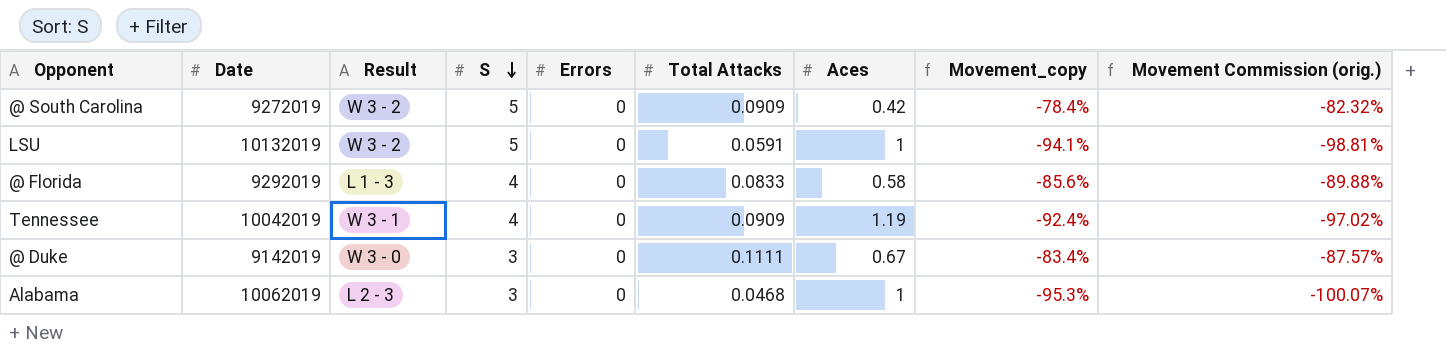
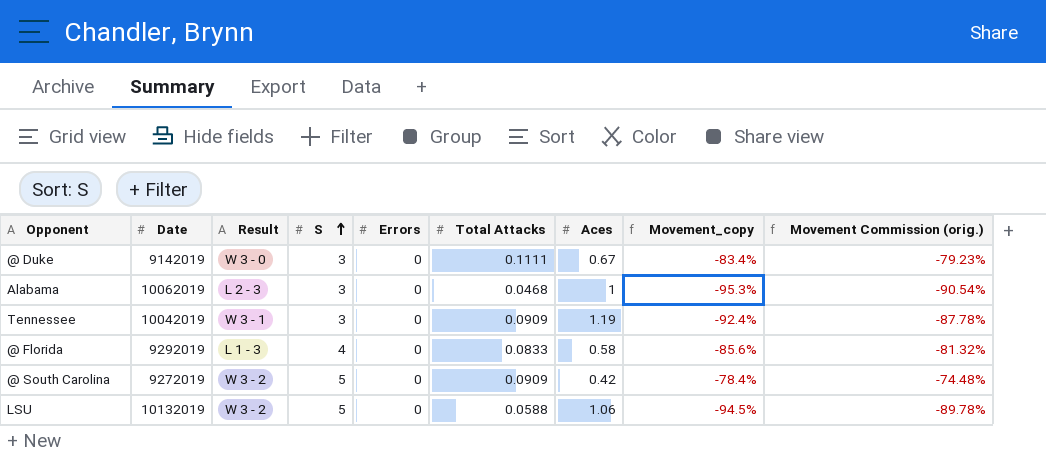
row order: S descending -> S ascending
column Movement Commission (orig.) | formula: [Movement_copy] * 1.05 -> [Movement_copy] * 0.95
Tennessee | S: 4 -> 3
LSU | Total Attacks: 0.0591 -> 0.0588
LSU | Aces: 1 -> 1.06
LSU | Movement_copy: -94.1% -> -94.5%

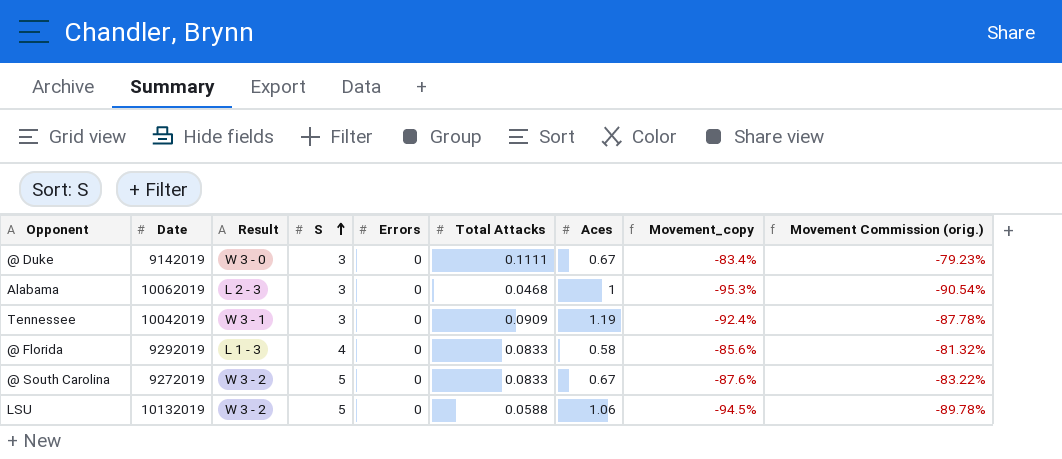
@ South Carolina | Total Attacks: 0.0909 -> 0.0833
@ South Carolina | Aces: 0.42 -> 0.67
@ South Carolina | Movement_copy: -78.4% -> -87.6%
@ South Carolina | Movement Commission (orig.): -74.48% -> -83.22%

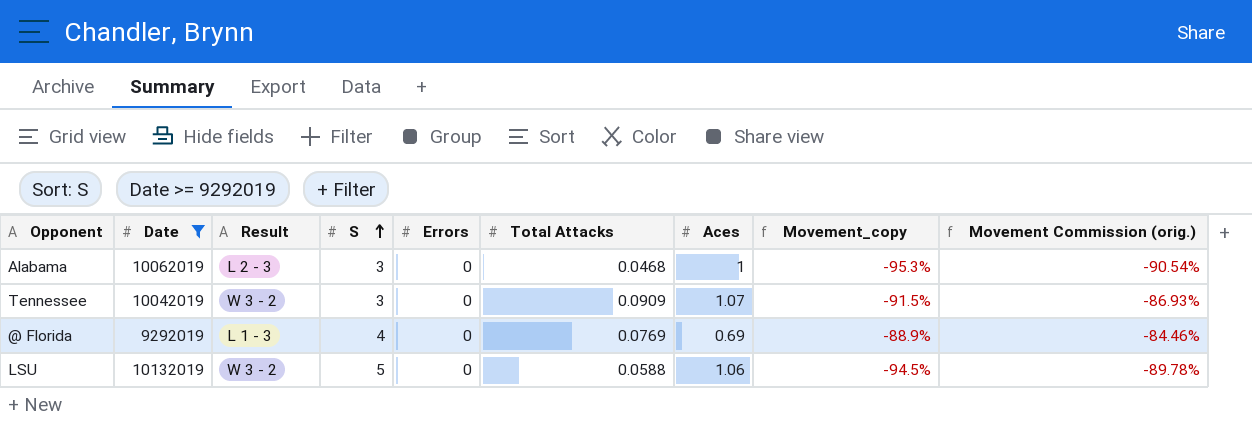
filter: none -> Date >= 9292019
Tennessee | Result: W 3 - 1 -> W 3 - 2
Tennessee | Aces: 1.19 -> 1.07
Tennessee | Movement_copy: -92.4% -> -91.5%
Tennessee | Movement Commission (orig.): -87.78% -> -86.93%
@ Florida | Total Attacks: 0.0833 -> 0.0769
@ Florida | Aces: 0.58 -> 0.69
@ Florida | Movement_copy: -85.6% -> -88.9%
@ Florida | Movement Commission (orig.): -81.32% -> -84.46%

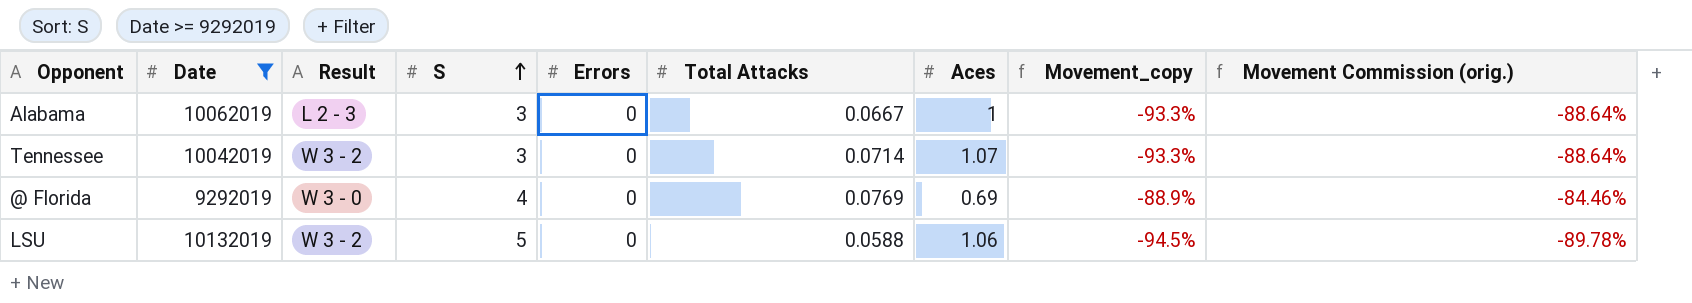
Alabama | Total Attacks: 0.0468 -> 0.0667
Alabama | Movement_copy: -95.3% -> -93.3%
Alabama | Movement Commission (orig.): -90.54% -> -88.64%
Tennessee | Total Attacks: 0.0909 -> 0.0714
Tennessee | Movement_copy: -91.5% -> -93.3%
Tennessee | Movement Commission (orig.): -86.93% -> -88.64%
@ Florida | Result: L 1 - 3 -> W 3 - 0

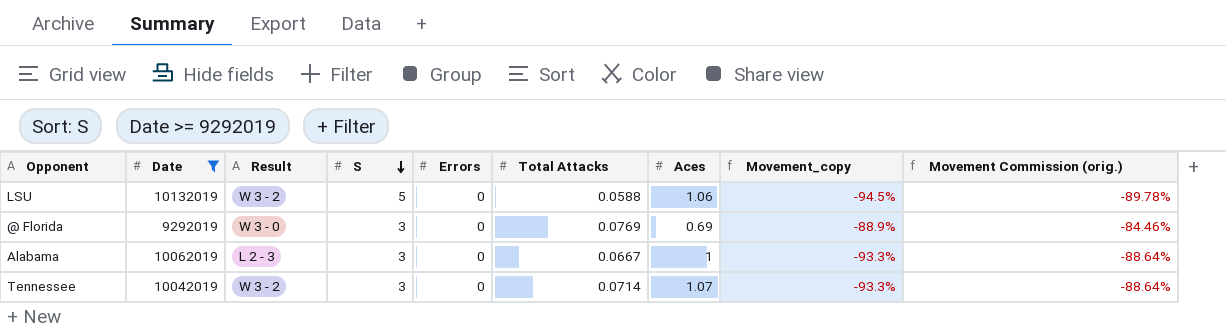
row order: S ascending -> S descending
@ Florida | S: 4 -> 3

